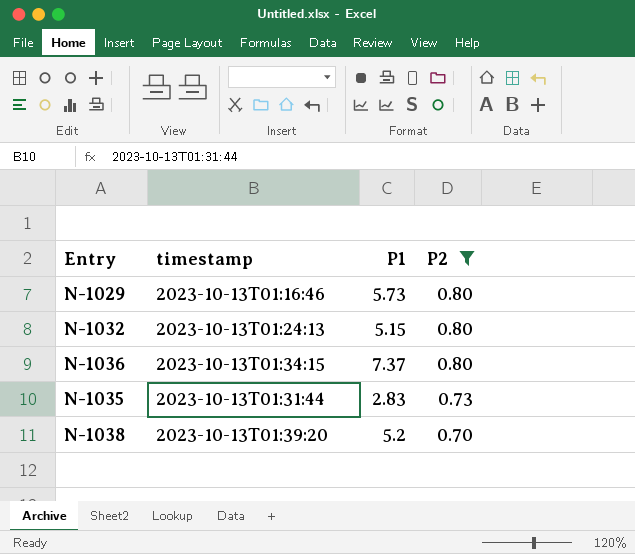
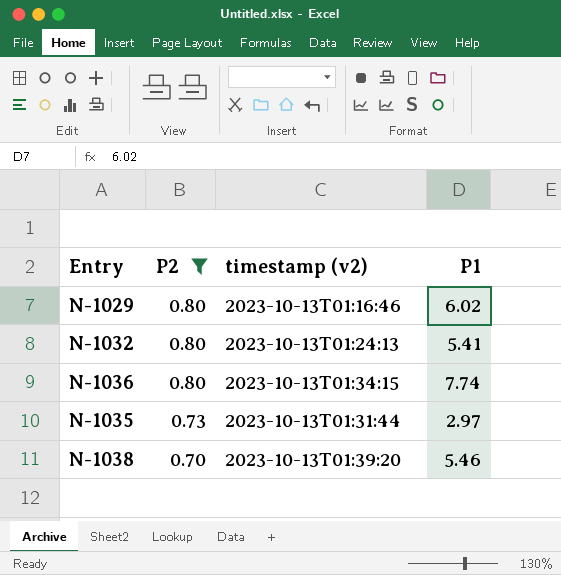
column P2 | position: 4 -> 2
column name: timestamp -> timestamp (v2)
N-1029 | P1: 5.73 -> 6.02
N-1032 | P1: 5.15 -> 5.41
N-1036 | P1: 7.37 -> 7.74
N-1035 | P1: 2.83 -> 2.97
N-1038 | P1: 5.2 -> 5.46

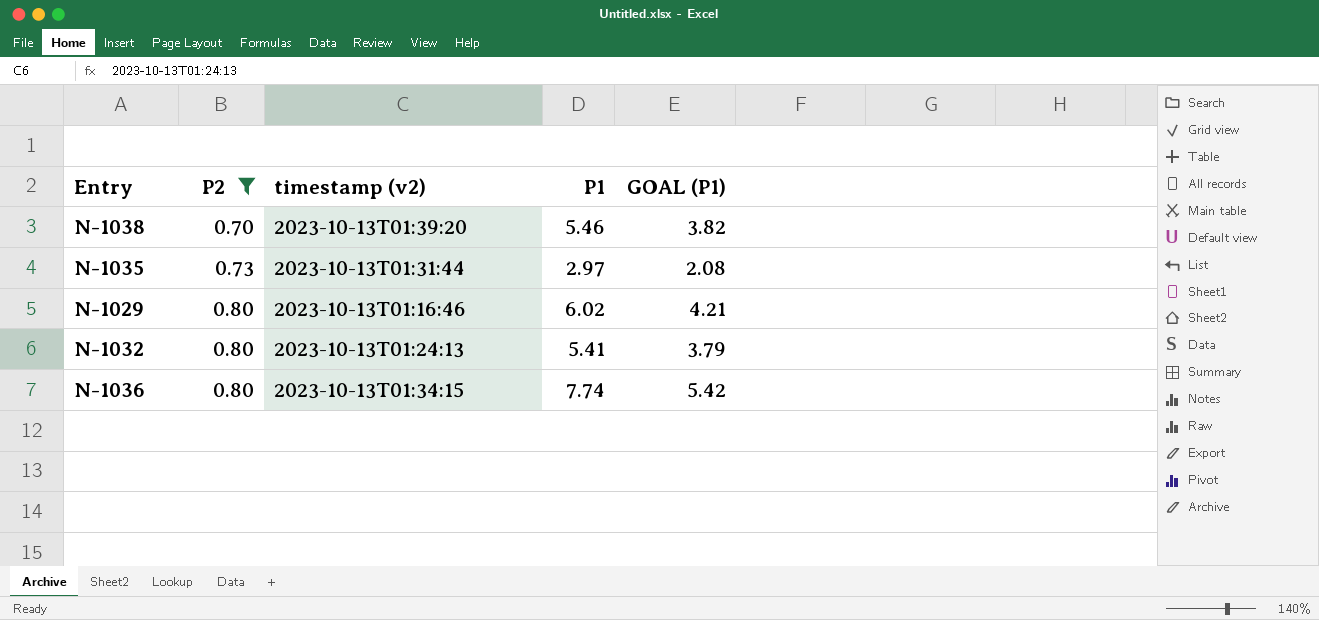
row order: P2 descending -> P2 ascending
column GOAL (P1) | formula: none -> [P1] * 0.7

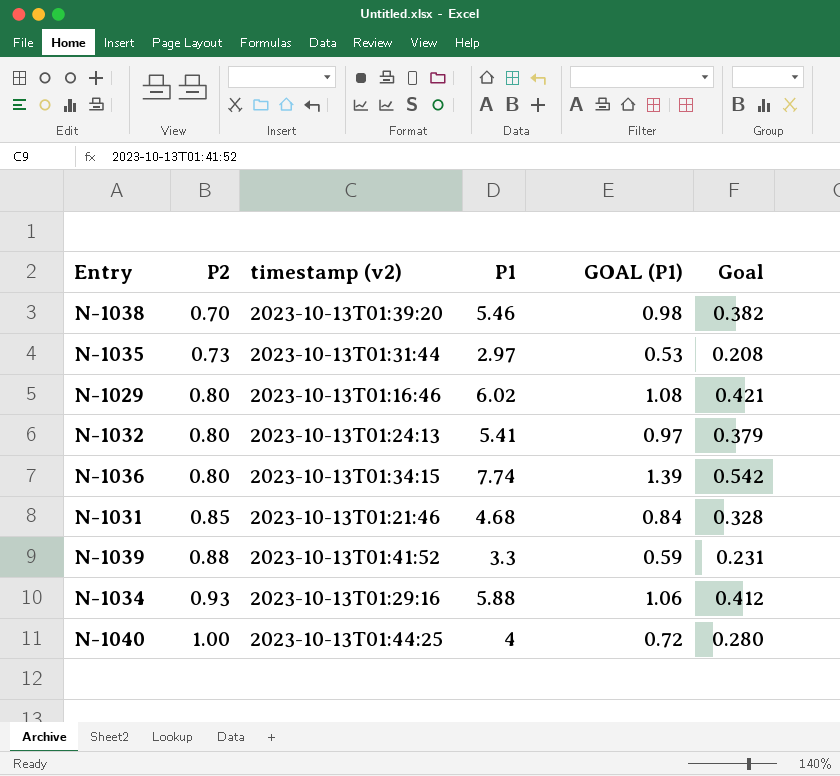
filter: P2 <= 0.80 -> none
column GOAL (P1) | formula: [P1] * 0.7 -> [P1] * 0.18
column Goal | formula: none -> [P1] * 0.07

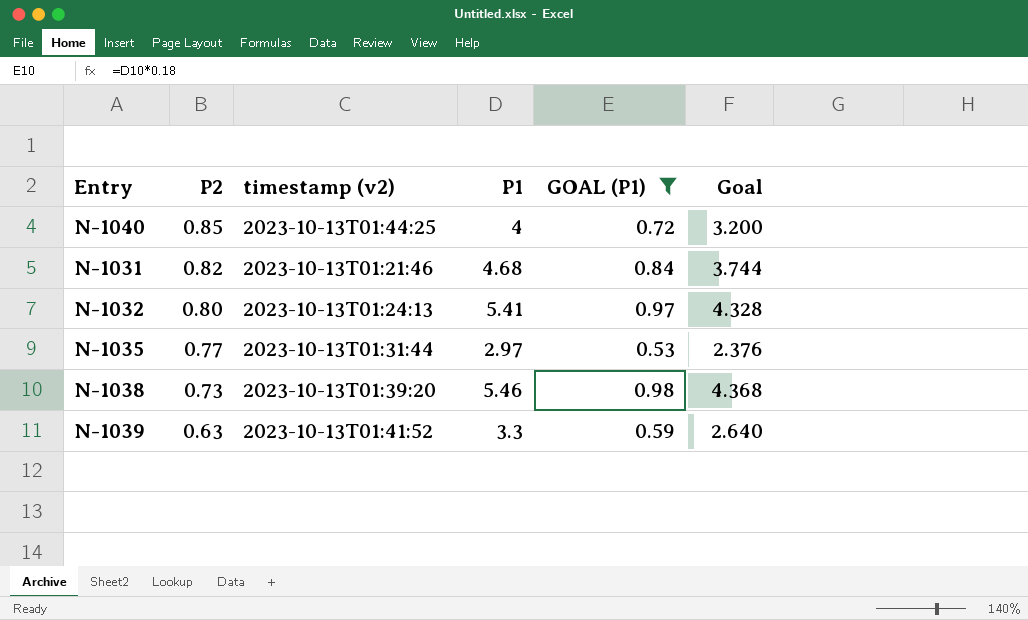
filter: none -> GOAL (P1) <= 0.98
row order: P2 ascending -> P2 descending
column Goal | formula: [P1] * 0.07 -> [P1] * 0.8
N-1040 | P2: 1.00 -> 0.85
N-1031 | P2: 0.85 -> 0.82
N-1035 | P2: 0.73 -> 0.77
N-1038 | P2: 0.70 -> 0.73
N-1039 | P2: 0.88 -> 0.63

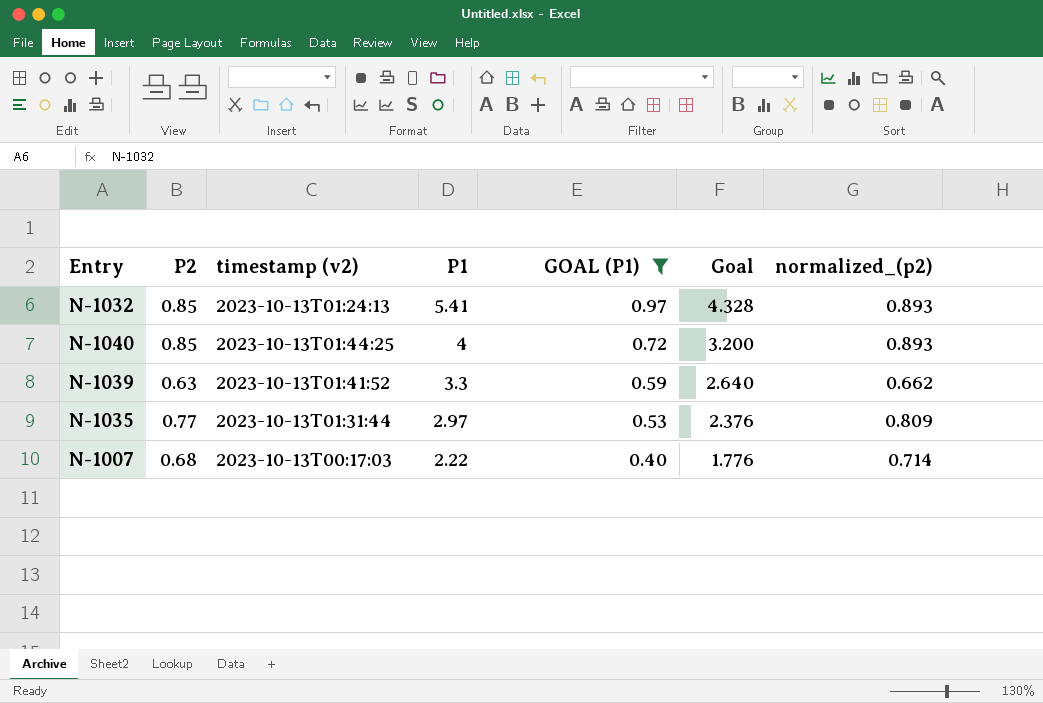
row order: P2 descending -> P1 descending
column normalized_(p2) | formula: none -> [P2] * 1.05
row N-1031: 0.82 | 2023-10-13T01:21:46 | 4.68 | 0.84 | 3.744 -> none
row N-1038: 0.73 | 2023-10-13T01:39:20 | 5.46 | 0.98 | 4.368 -> none
N-1032 | P2: 0.80 -> 0.85
row N-1007: none -> 0.68 | 2023-10-13T00:17:03 | 2.22 | 0.40 | 1.776 | 0.714

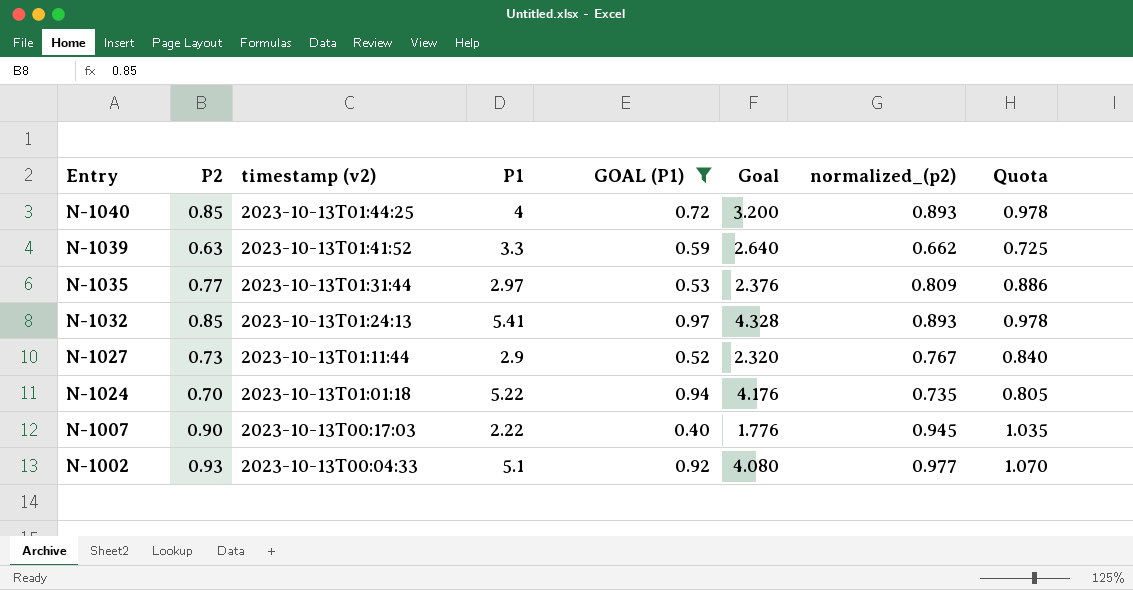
row order: P1 descending -> Entry descending
column Quota | formula: none -> [P2] * 1.15
row N-1027: none -> 0.73 | 2023-10-13T01:11:44 | 2.9 | 0.52 | 2.320 | 0.767 | 0.840
row N-1024: none -> 0.70 | 2023-10-13T01:01:18 | 5.22 | 0.94 | 4.176 | 0.735 | 0.805
N-1007 | P2: 0.68 -> 0.90
N-1007 | normalized_(p2): 0.714 -> 0.945
row N-1002: none -> 0.93 | 2023-10-13T00:04:33 | 5.1 | 0.92 | 4.080 | 0.977 | 1.070

